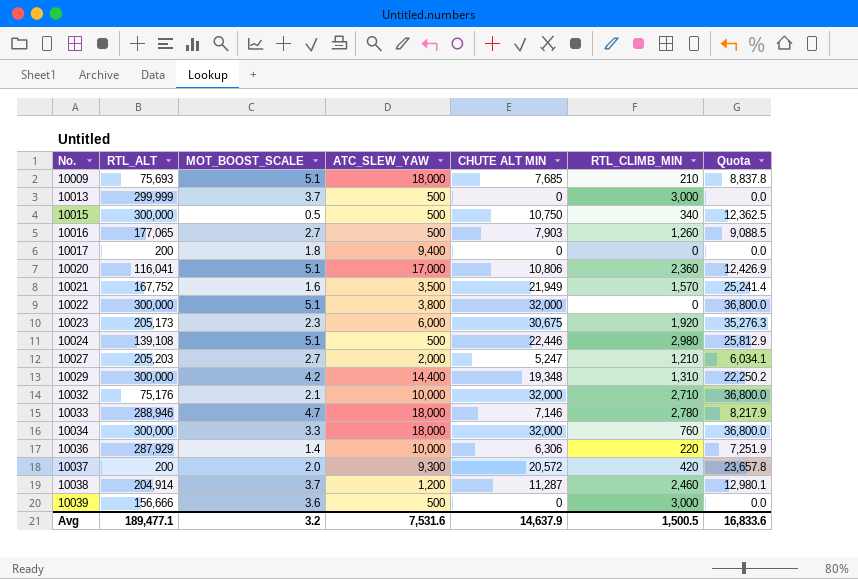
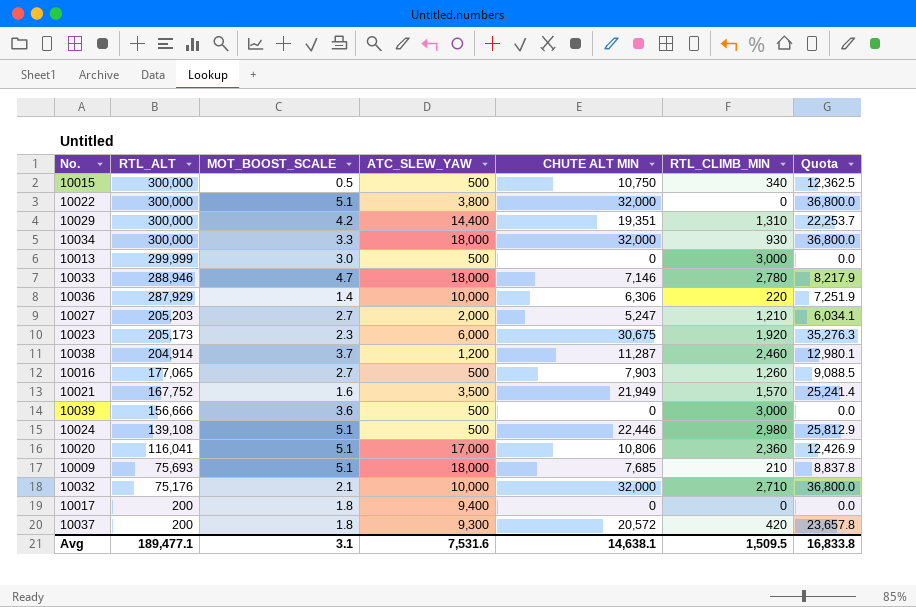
row order: No. ascending -> RTL_ALT descending
10029 | CHUTE ALT MIN: 19,348 -> 19,351
10029 | Quota: 22,250.2 -> 22,253.7
10034 | RTL_CLIMB_MIN: 760 -> 930
10013 | MOT_BOOST_SCALE: 3.7 -> 3.0
10037 | MOT_BOOST_SCALE: 2.0 -> 1.8
Avg | MOT_BOOST_SCALE: 3.2 -> 3.1
Avg | CHUTE ALT MIN: 14,637.9 -> 14,638.1
Avg | RTL_CLIMB_MIN: 1,500.5 -> 1,509.5
Avg | Quota: 16,833.6 -> 16,833.8

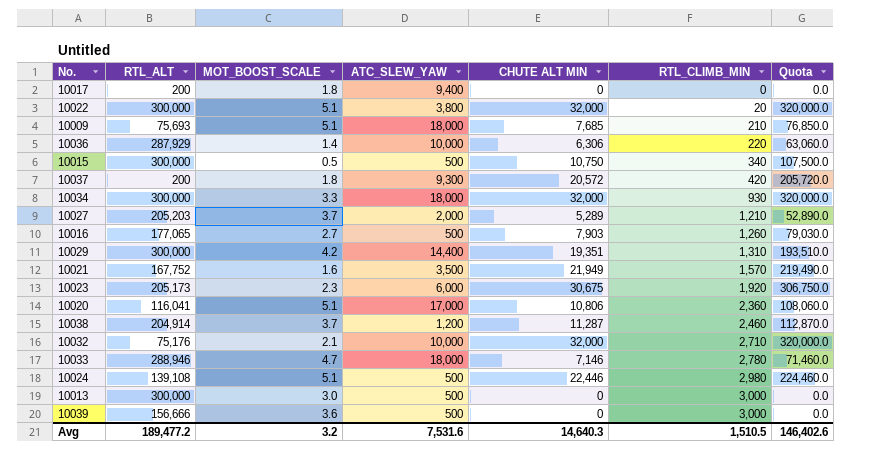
row order: RTL_ALT descending -> RTL_CLIMB_MIN ascending
column Quota | formula: [CHUTE ALT MIN] * 1.15 -> [CHUTE ALT MIN] * 10
10022 | RTL_CLIMB_MIN: 0 -> 20
10027 | MOT_BOOST_SCALE: 2.7 -> 3.7
10027 | CHUTE ALT MIN: 5,247 -> 5,289
10013 | RTL_ALT: 299,999 -> 300,000
Avg | RTL_ALT: 189,477.1 -> 189,477.2
Avg | MOT_BOOST_SCALE: 3.1 -> 3.2
Avg | CHUTE ALT MIN: 14,638.1 -> 14,640.3
Avg | RTL_CLIMB_MIN: 1,509.5 -> 1,510.5
Avg | Quota: 16,833.8 -> 146,402.6

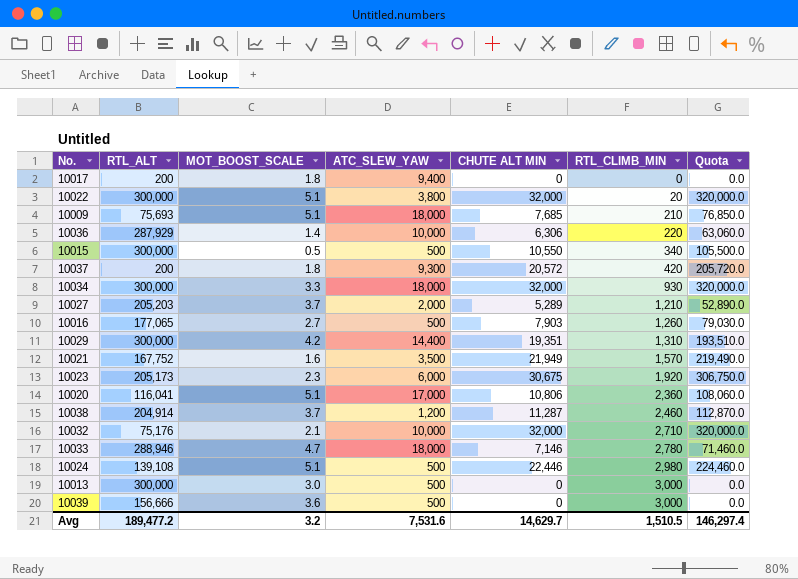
10015 | CHUTE ALT MIN: 10,750 -> 10,550
10015 | Quota: 107,500.0 -> 105,500.0
Avg | CHUTE ALT MIN: 14,640.3 -> 14,629.7
Avg | Quota: 146,402.6 -> 146,297.4

